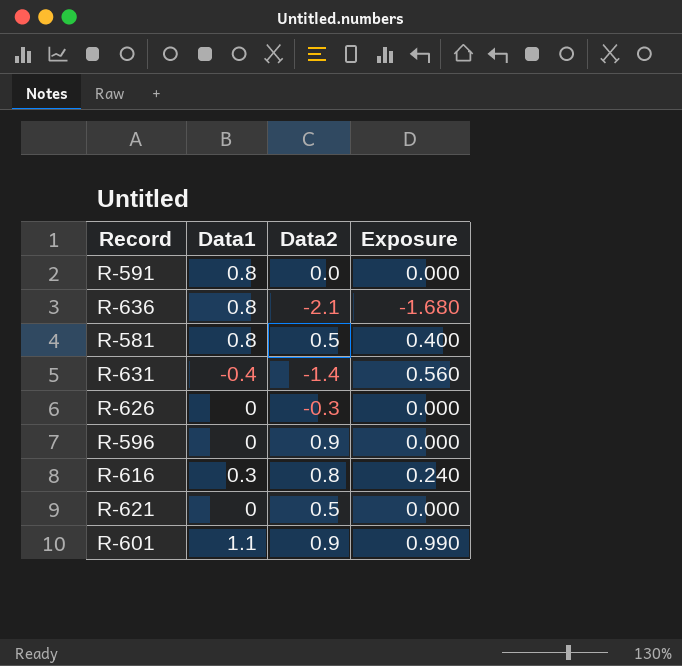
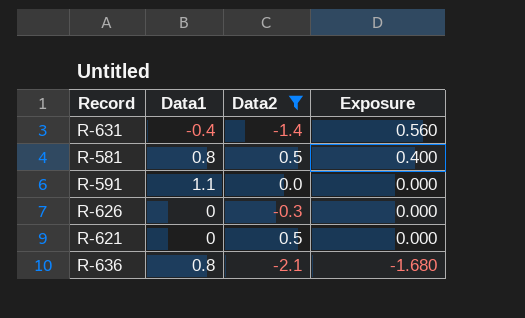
filter: none -> Data2 <= 0.5
row order: none -> Exposure descending
R-591 | Data1: 0.8 -> 1.1

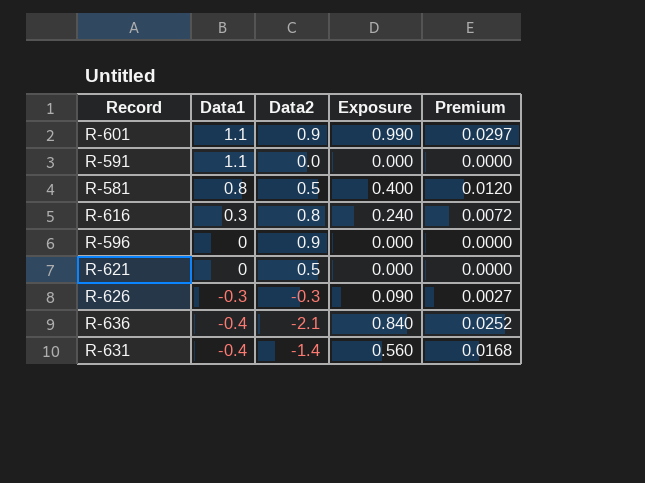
filter: Data2 <= 0.5 -> none
row order: Exposure descending -> Data1 descending
column Premium | formula: none -> [Exposure] * 0.03
R-626 | Data1: 0 -> -0.3
R-626 | Exposure: 0.000 -> 0.090
R-636 | Data1: 0.8 -> -0.4
R-636 | Exposure: -1.680 -> 0.840

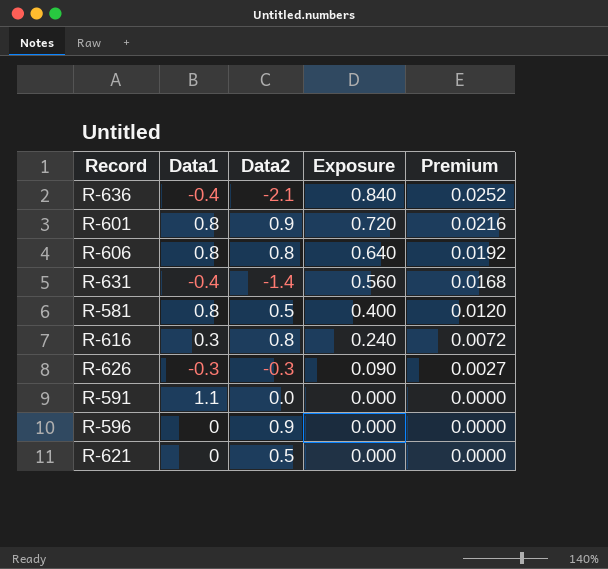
row order: Data1 descending -> Exposure descending
R-601 | Data1: 1.1 -> 0.8
R-601 | Exposure: 0.990 -> 0.720
R-601 | Premium: 0.0297 -> 0.0216
row R-606: none -> 0.8 | 0.8 | 0.640 | 0.0192

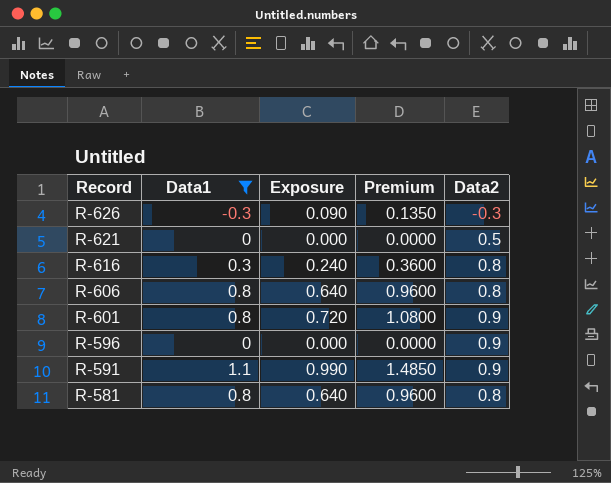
filter: none -> Data1 != -0.4
row order: Exposure descending -> Record descending
column Premium | formula: [Exposure] * 0.03 -> [Exposure] * 1.5
column Data2 | position: 3 -> 5
R-591 | Exposure: 0.000 -> 0.990
R-591 | Data2: 0.0 -> 0.9
R-581 | Exposure: 0.400 -> 0.640
R-581 | Data2: 0.5 -> 0.8

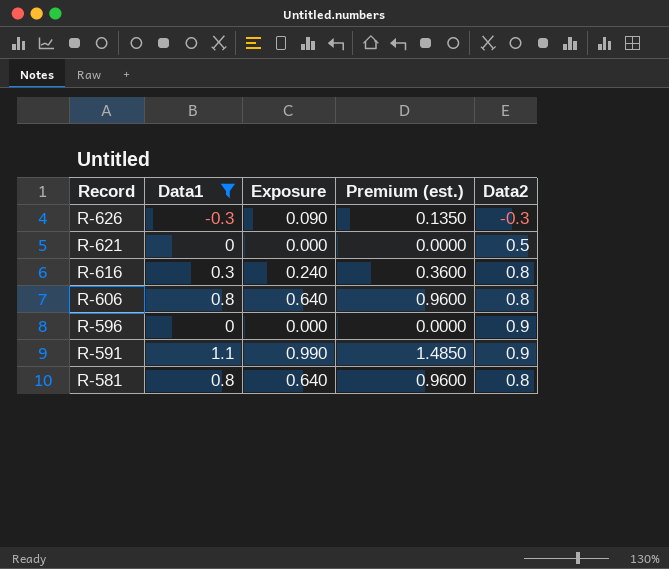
column name: Premium -> Premium (est.)
row R-601: 0.8 | 0.720 | 1.0800 | 0.9 -> none

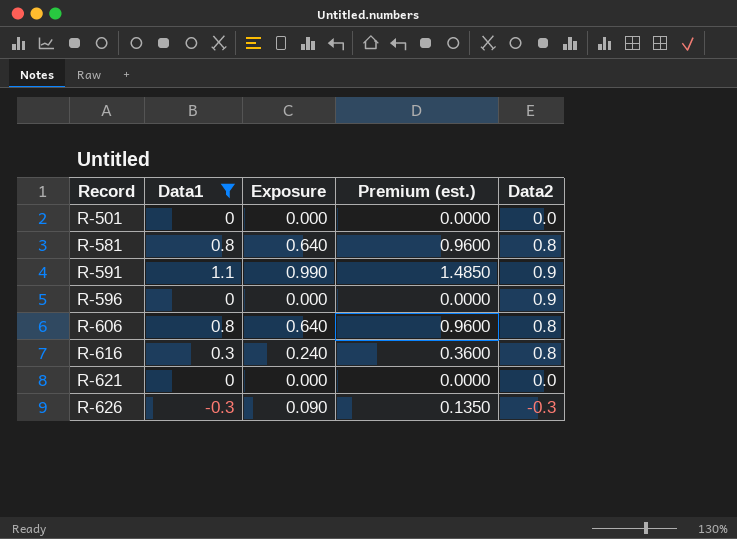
row order: Record descending -> Record ascending
row R-501: none -> 0 | 0.000 | 0.0000 | 0.0
R-621 | Data2: 0.5 -> 0.0

